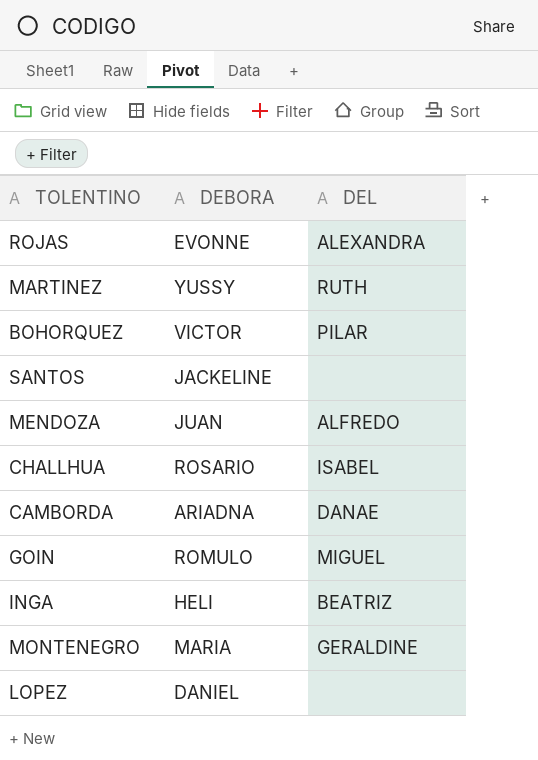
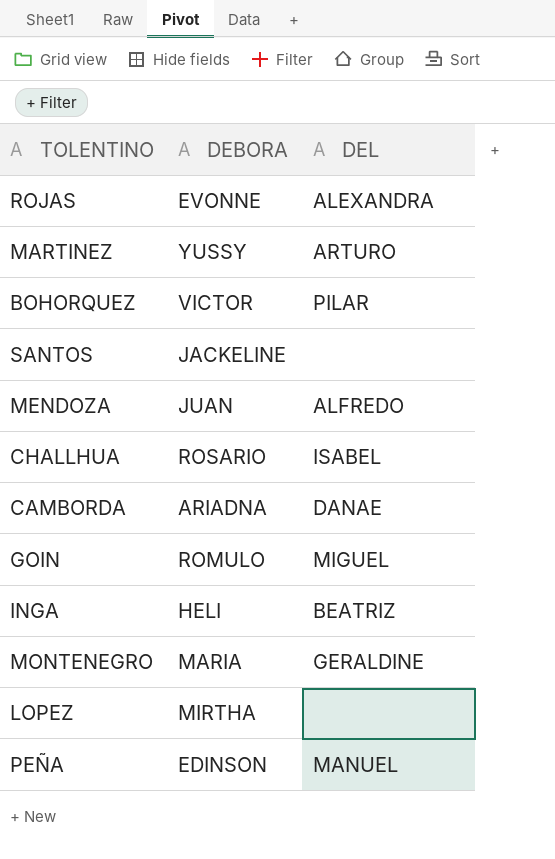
MARTINEZ | DEL: RUTH -> ARTURO
LOPEZ | DEBORA: DANIEL -> MIRTHA
row PEÑA: none -> EDINSON | MANUEL

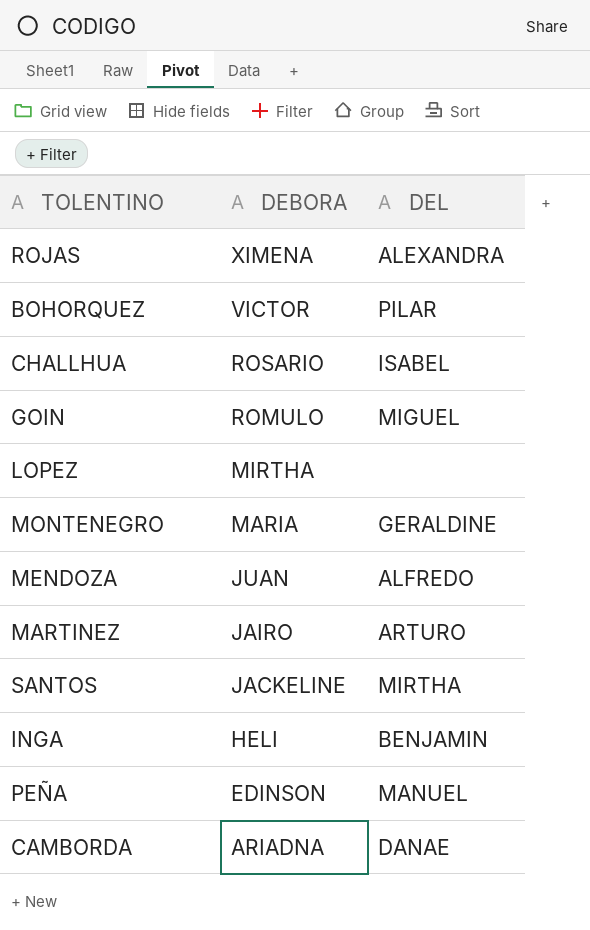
row order: none -> DEBORA descending
ROJAS | DEBORA: EVONNE -> XIMENA
MARTINEZ | DEBORA: YUSSY -> JAIRO
SANTOS | DEL: none -> MIRTHA
INGA | DEL: BEATRIZ -> BENJAMIN

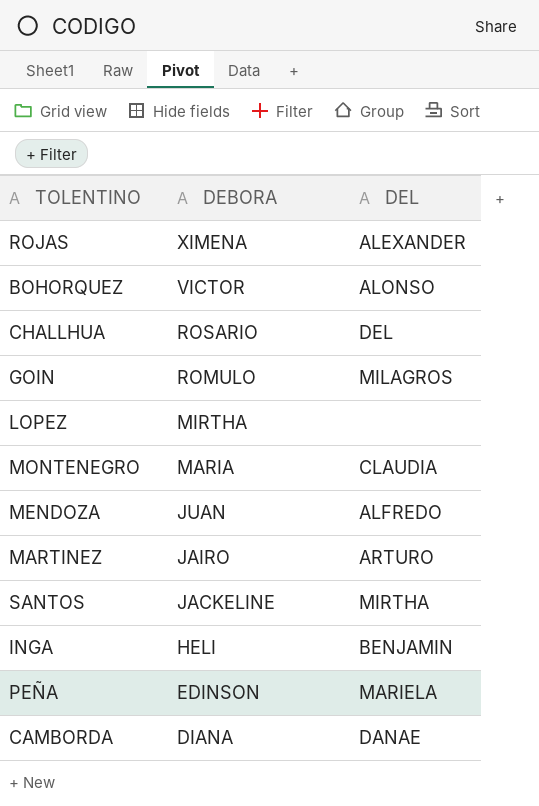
ROJAS | DEL: ALEXANDRA -> ALEXANDER
BOHORQUEZ | DEL: PILAR -> ALONSO
CHALLHUA | DEL: ISABEL -> DEL
GOIN | DEL: MIGUEL -> MILAGROS
MONTENEGRO | DEL: GERALDINE -> CLAUDIA
PEÑA | DEL: MANUEL -> MARIELA
CAMBORDA | DEBORA: ARIADNA -> DIANA

